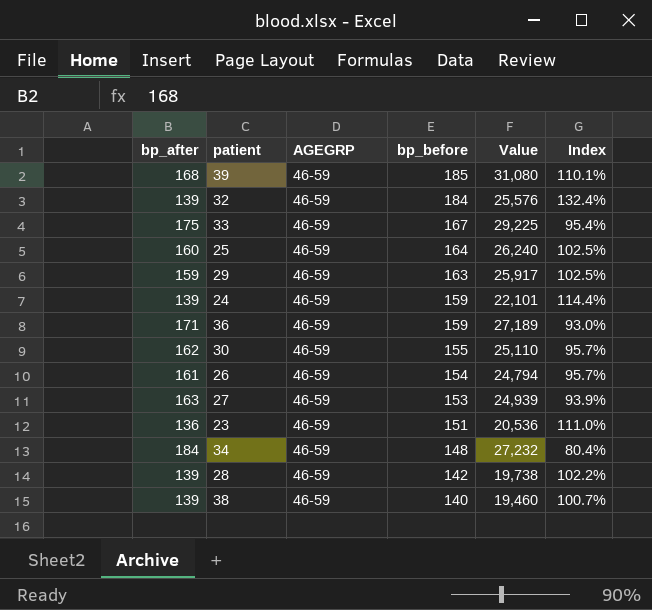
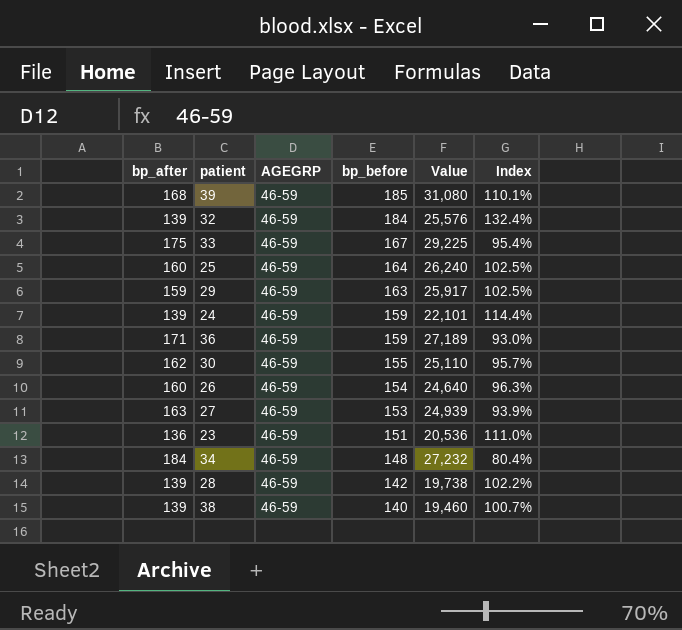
26 | bp_after: 161 -> 160
26 | Value: 24,794 -> 24,640
26 | Index: 95.7% -> 96.3%

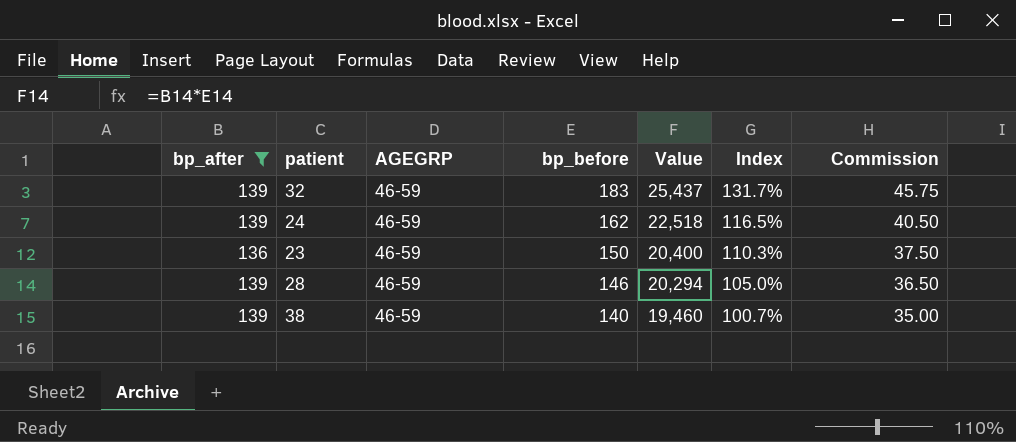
filter: none -> bp_after <= 139
column Commission | formula: none -> [bp_before] * 0.25
32 | bp_before: 184 -> 183
32 | Value: 25,576 -> 25,437
32 | Index: 132.4% -> 131.7%
24 | bp_before: 159 -> 162
24 | Value: 22,101 -> 22,518
24 | Index: 114.4% -> 116.5%
23 | bp_before: 151 -> 150
23 | Value: 20,536 -> 20,400
23 | Index: 111.0% -> 110.3%
28 | bp_before: 142 -> 146
28 | Value: 19,738 -> 20,294
28 | Index: 102.2% -> 105.0%

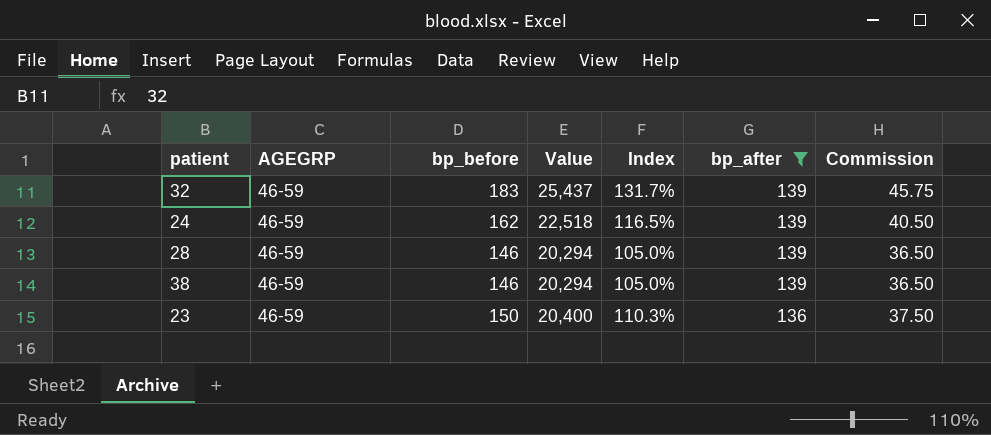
row order: bp_before descending -> bp_after descending
column bp_after | position: 1 -> 6
38 | bp_before: 140 -> 146
38 | Value: 19,460 -> 20,294
38 | Index: 100.7% -> 105.0%
38 | Commission: 35.00 -> 36.50

